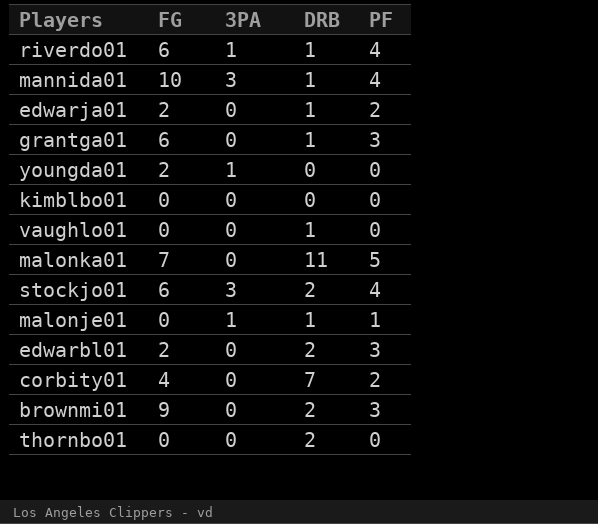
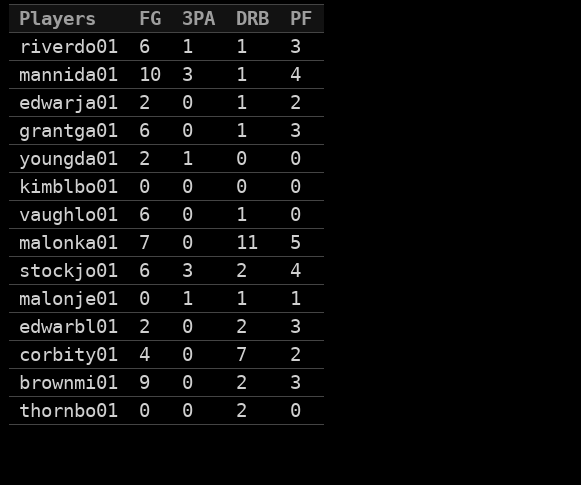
riverdo01 | PF: 4 -> 3
vaughlo01 | FG: 0 -> 6

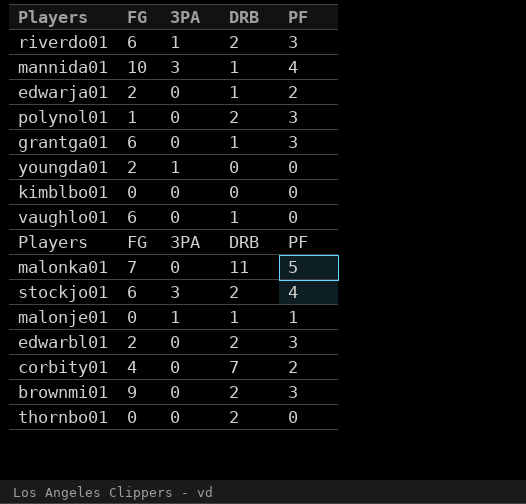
riverdo01 | DRB: 1 -> 2
row polynol01: none -> 1 | 0 | 2 | 3
row Players: none -> FG | 3PA | DRB | PF

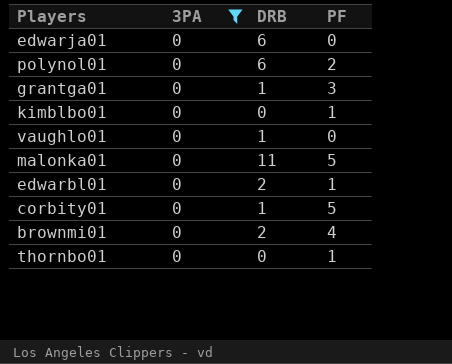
filter: none -> 3PA = 0
column FG | position: 2 -> none
edwarja01 | DRB: 1 -> 6
edwarja01 | PF: 2 -> 0
polynol01 | DRB: 2 -> 6
polynol01 | PF: 3 -> 2
kimblbo01 | PF: 0 -> 1
edwarbl01 | PF: 3 -> 1
corbity01 | DRB: 7 -> 1
corbity01 | PF: 2 -> 5
brownmi01 | PF: 3 -> 4
thornbo01 | DRB: 2 -> 0
thornbo01 | PF: 0 -> 1

